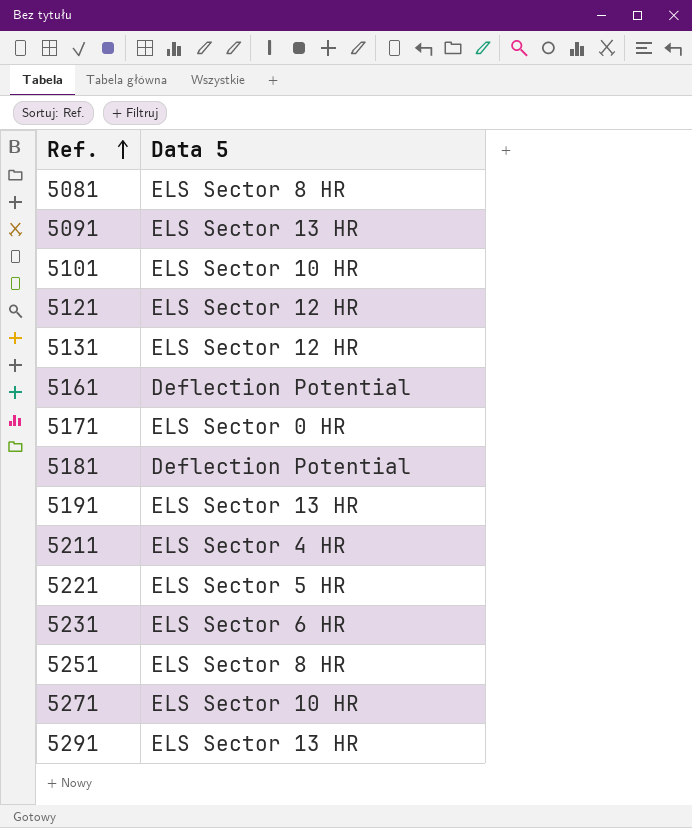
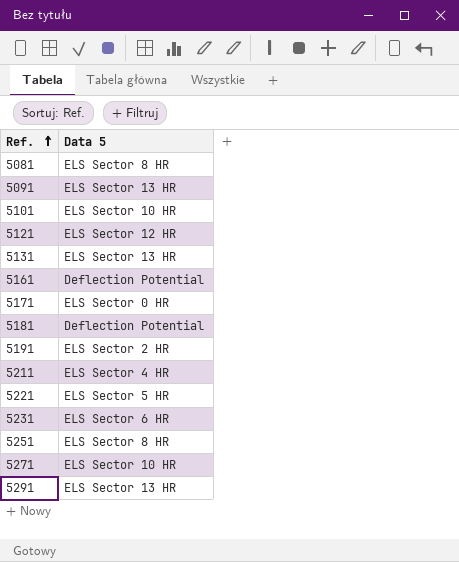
5131 | Data 5: ELS Sector 12 HR -> ELS Sector 13 HR
5191 | Data 5: ELS Sector 13 HR -> ELS Sector 2 HR

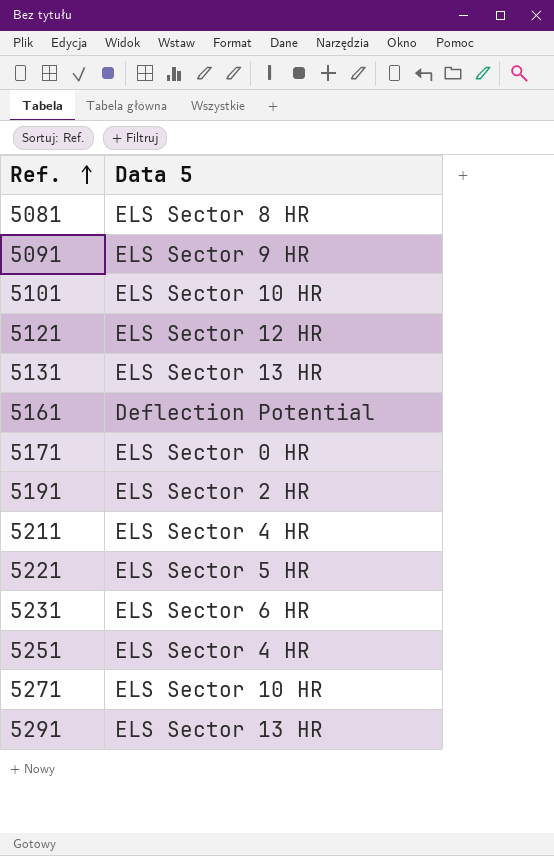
row 5181: Deflection Potential -> none
5091 | Data 5: ELS Sector 13 HR -> ELS Sector 9 HR
5251 | Data 5: ELS Sector 8 HR -> ELS Sector 4 HR

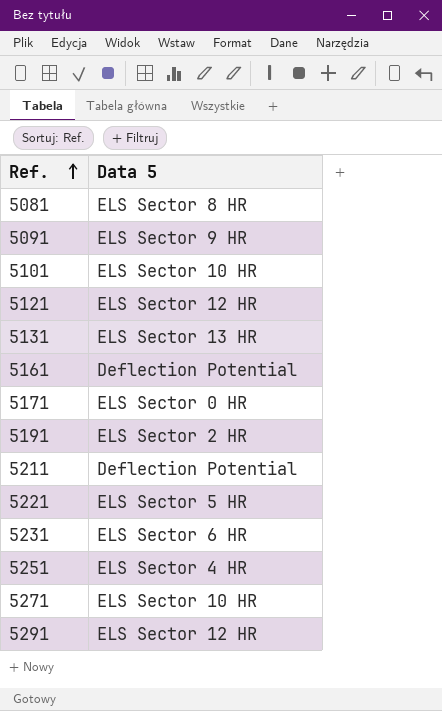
5211 | Data 5: ELS Sector 4 HR -> Deflection Potential
5291 | Data 5: ELS Sector 13 HR -> ELS Sector 12 HR

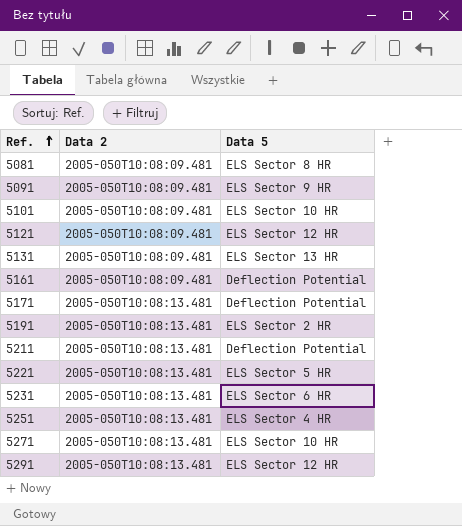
column Data 2 | position: none -> 2
5171 | Data 5: ELS Sector 0 HR -> Deflection Potential

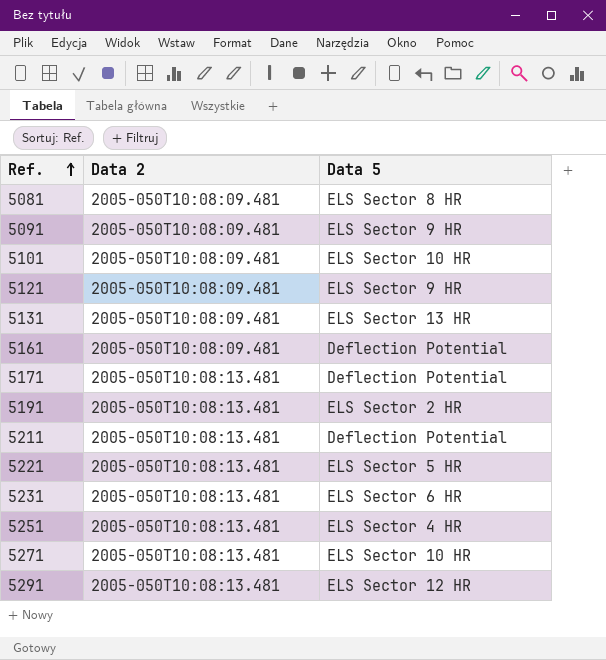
5121 | Data 5: ELS Sector 12 HR -> ELS Sector 9 HR

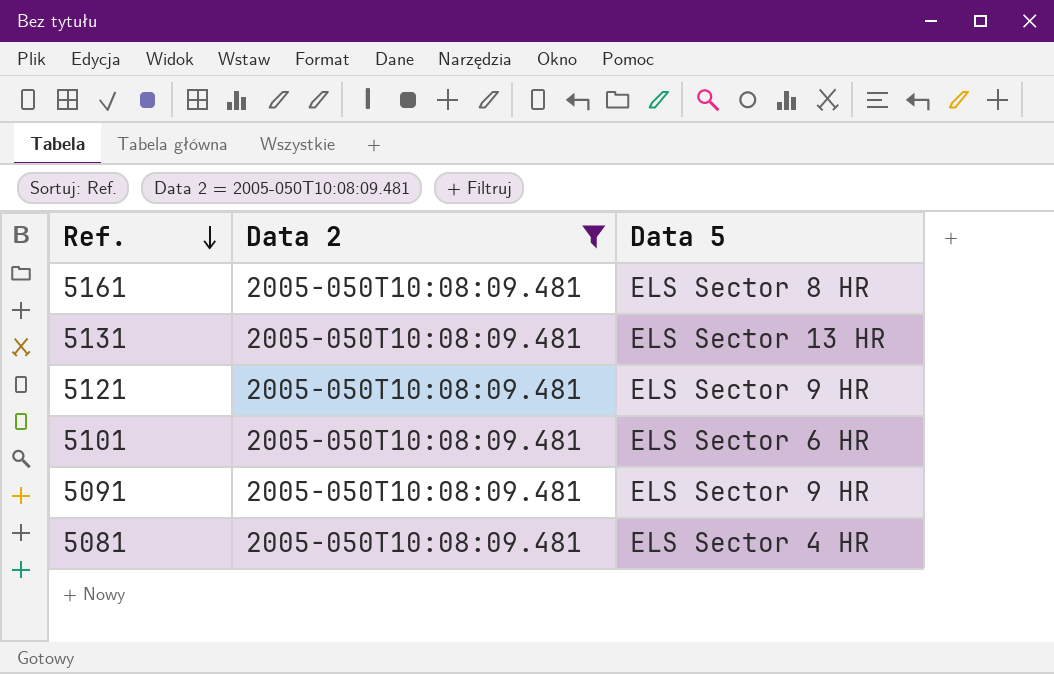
filter: none -> Data 2 = 2005-050T10:08:09.481
row order: Ref. ascending -> Ref. descending
5161 | Data 5: Deflection Potential -> ELS Sector 8 HR
5101 | Data 5: ELS Sector 10 HR -> ELS Sector 6 HR
5081 | Data 5: ELS Sector 8 HR -> ELS Sector 4 HR

